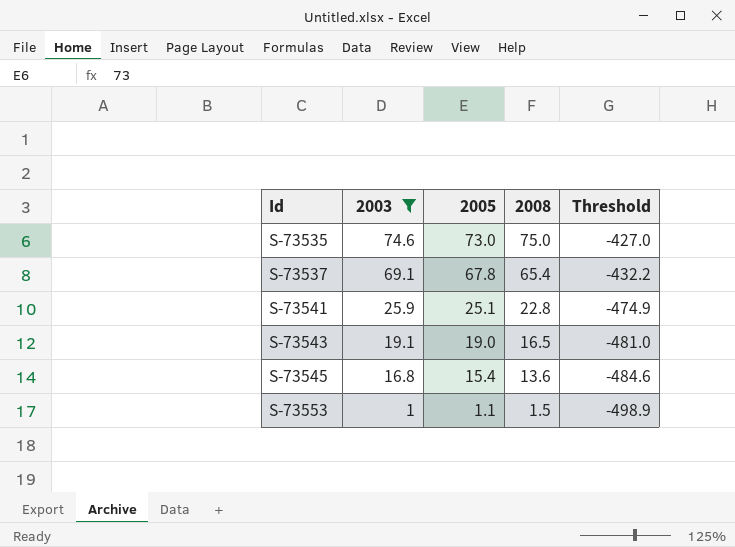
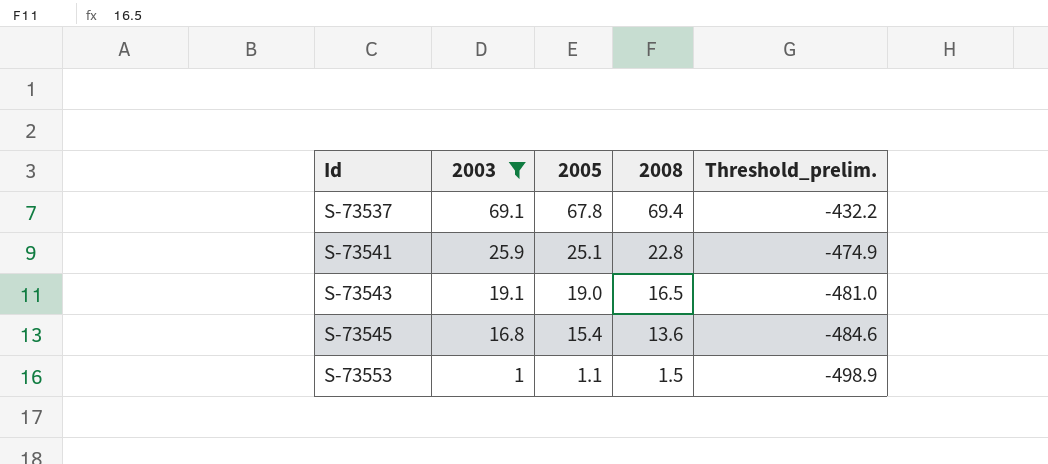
column name: Threshold -> Threshold_prelim.
row S-73535: 74.6 | 73.0 | 75.0 | -427.0 -> none
S-73537 | 2008: 65.4 -> 69.4

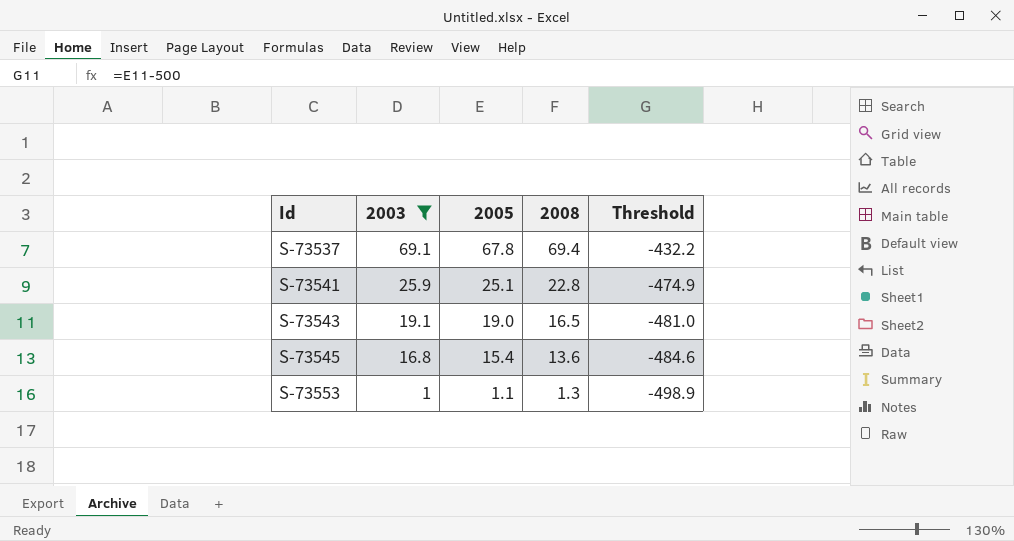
column name: Threshold_prelim. -> Threshold
S-73553 | 2008: 1.5 -> 1.3

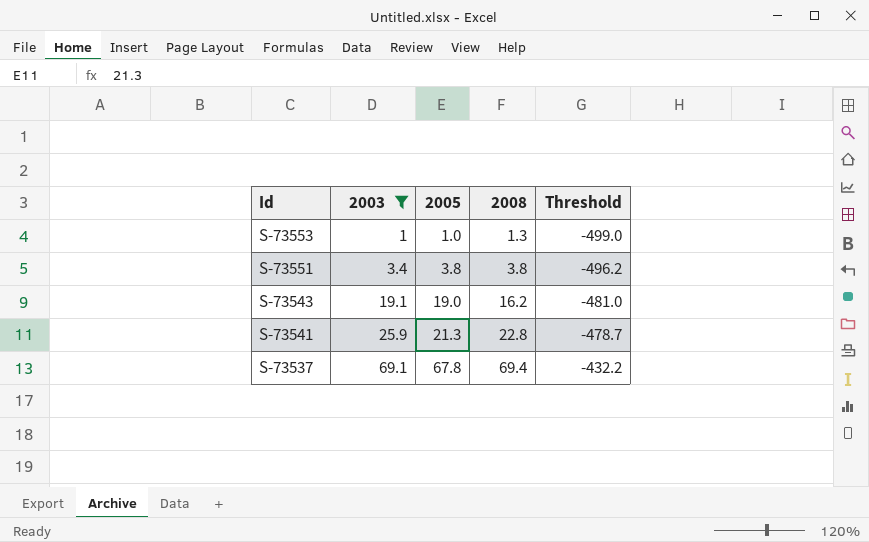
row order: Id ascending -> Id descending
row S-73545: 16.8 | 15.4 | 13.6 | -484.6 -> none
S-73553 | 2005: 1.1 -> 1.0
S-73553 | Threshold: -498.9 -> -499.0
row S-73551: none -> 3.4 | 3.8 | 3.8 | -496.2
S-73543 | 2008: 16.5 -> 16.2
S-73541 | 2005: 25.1 -> 21.3
S-73541 | Threshold: -474.9 -> -478.7

